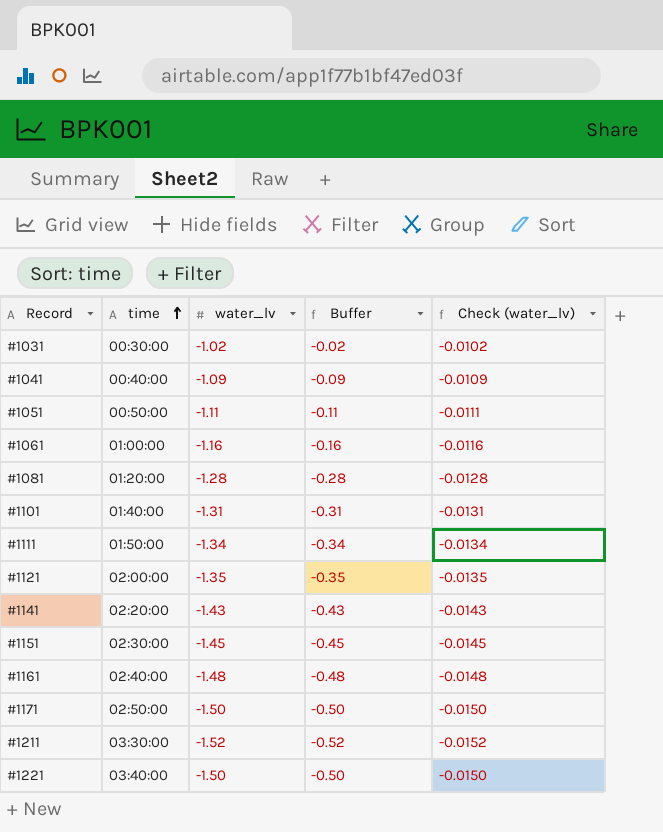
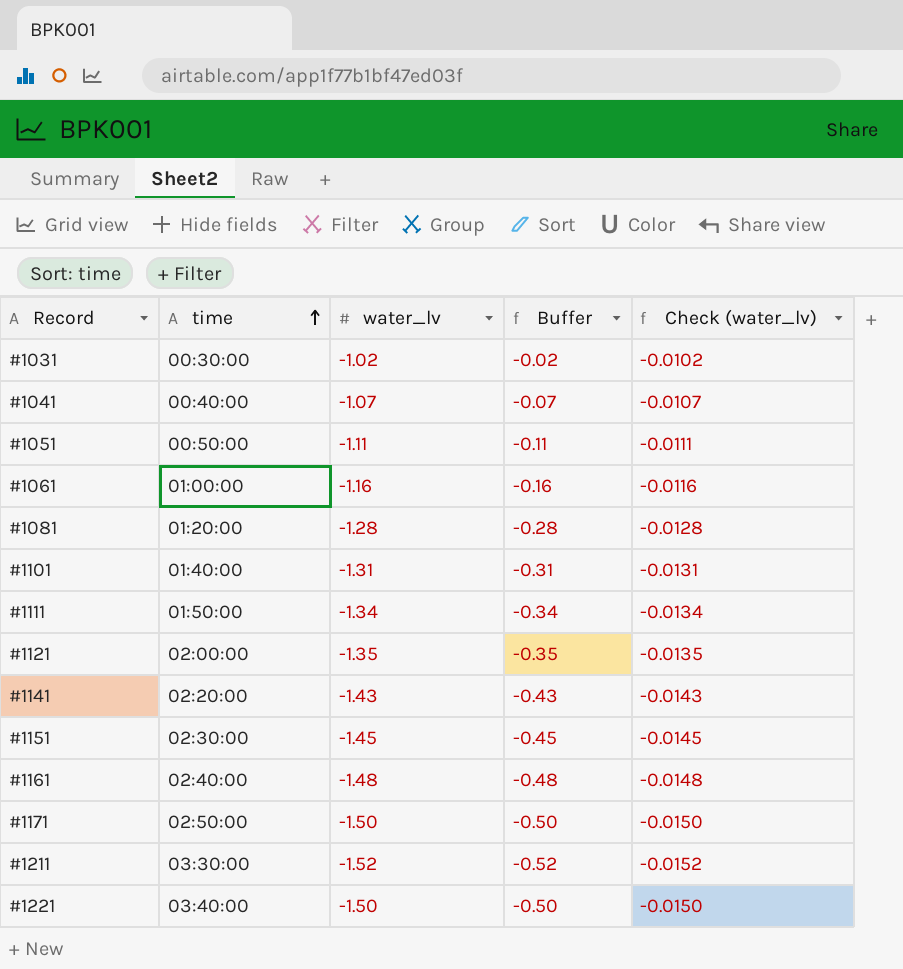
#1041 | water_lv: -1.09 -> -1.07
#1041 | Buffer: -0.09 -> -0.07
#1041 | Check (water_lv): -0.0109 -> -0.0107

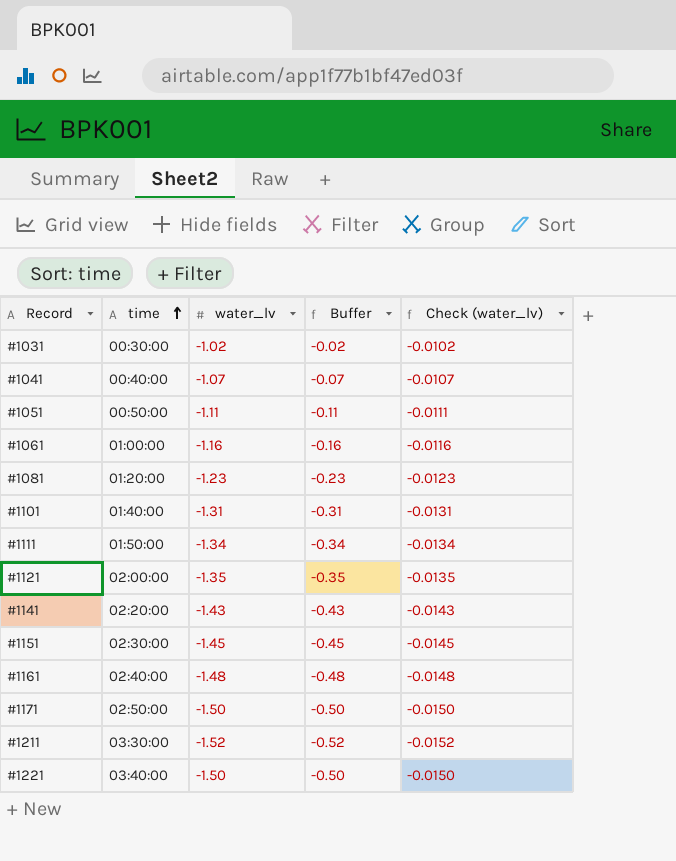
#1081 | water_lv: -1.28 -> -1.23
#1081 | Buffer: -0.28 -> -0.23
#1081 | Check (water_lv): -0.0128 -> -0.0123

